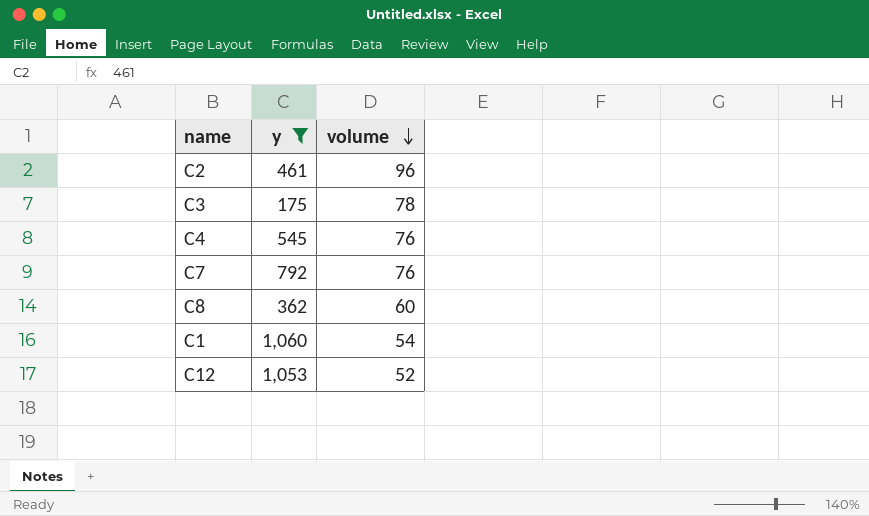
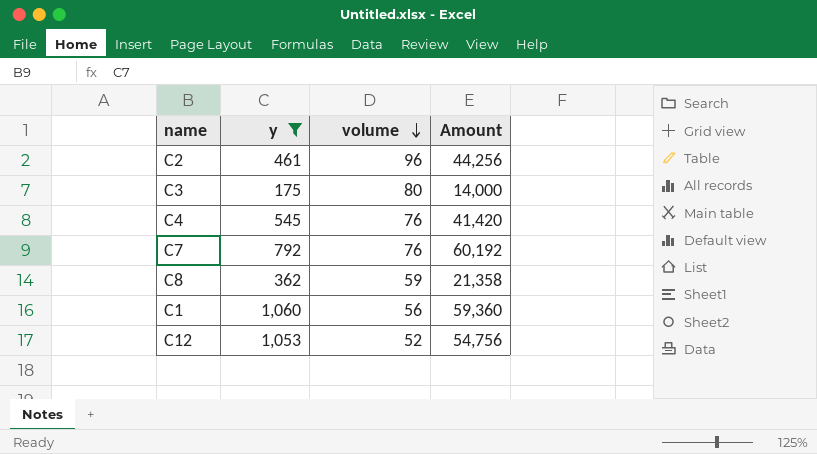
column Amount | formula: none -> [y] * [volume]
C3 | volume: 78 -> 80
C8 | volume: 60 -> 59
C1 | volume: 54 -> 56

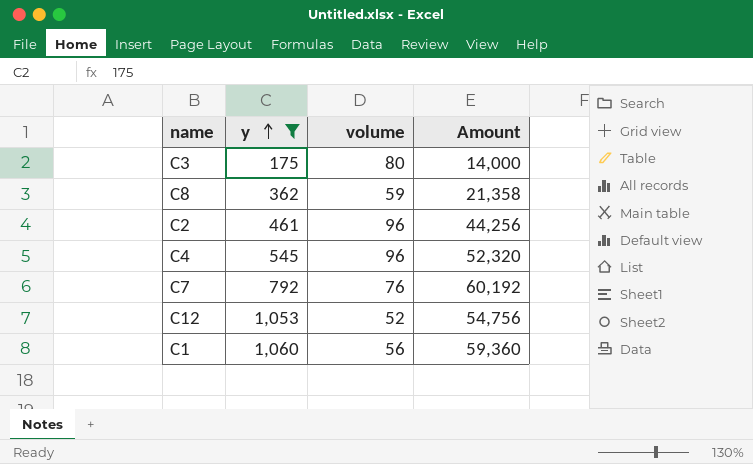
row order: volume descending -> y ascending
C4 | volume: 76 -> 96
C4 | Amount: 41,420 -> 52,320

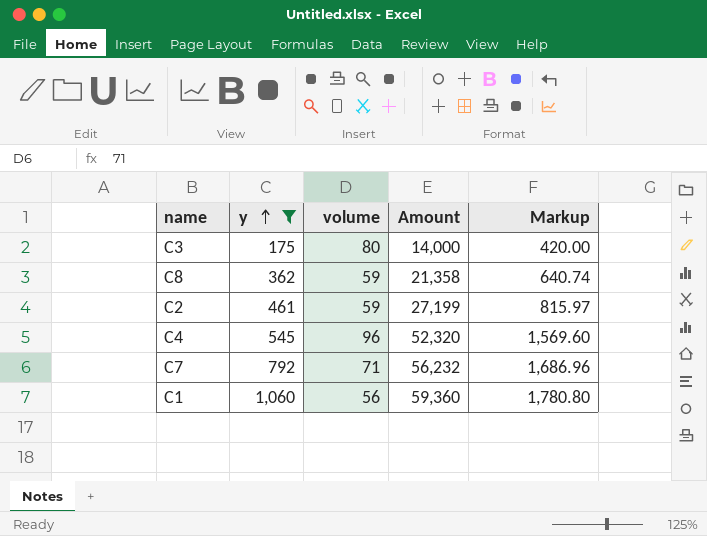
column Markup | formula: none -> [Amount] * 0.03
row C12: 1,053 | 52 | 54,756 -> none
C2 | volume: 96 -> 59
C2 | Amount: 44,256 -> 27,199
C7 | volume: 76 -> 71
C7 | Amount: 60,192 -> 56,232

